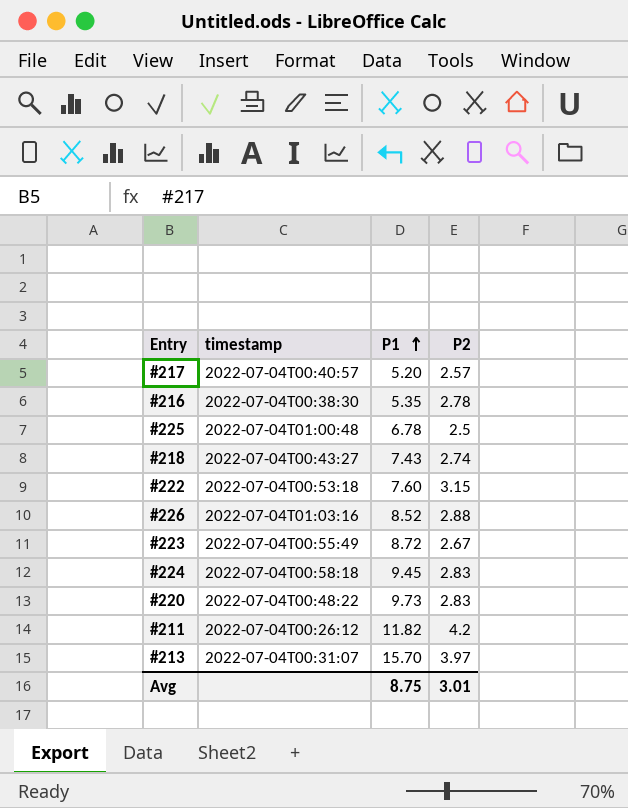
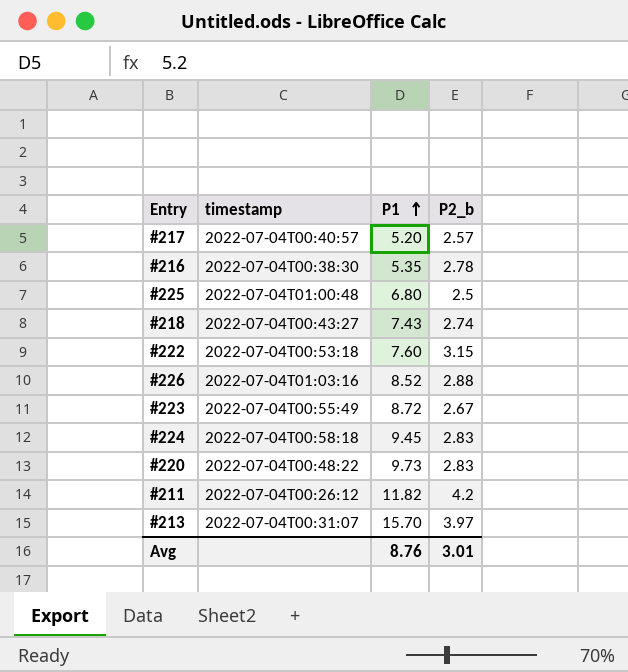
column name: P2 -> P2_b
#225 | P1: 6.78 -> 6.80
Avg | P1: 8.75 -> 8.76

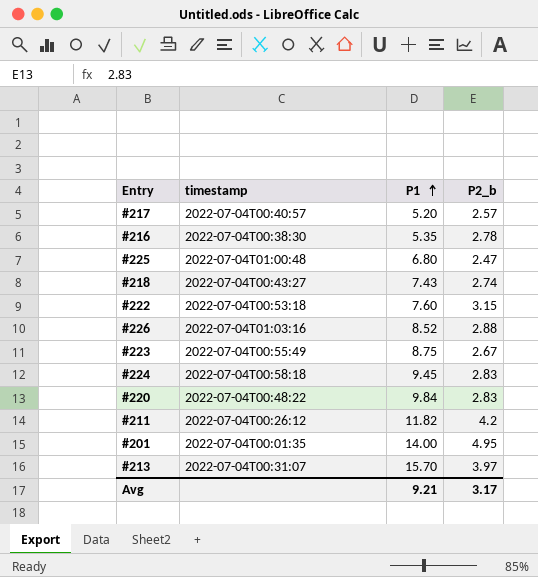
#225 | P2_b: 2.5 -> 2.47
#223 | P1: 8.72 -> 8.75
#220 | P1: 9.73 -> 9.84
row #201: none -> 2022-07-04T00:01:35 | 14.00 | 4.95
Avg | P1: 8.76 -> 9.21
Avg | P2_b: 3.01 -> 3.17

